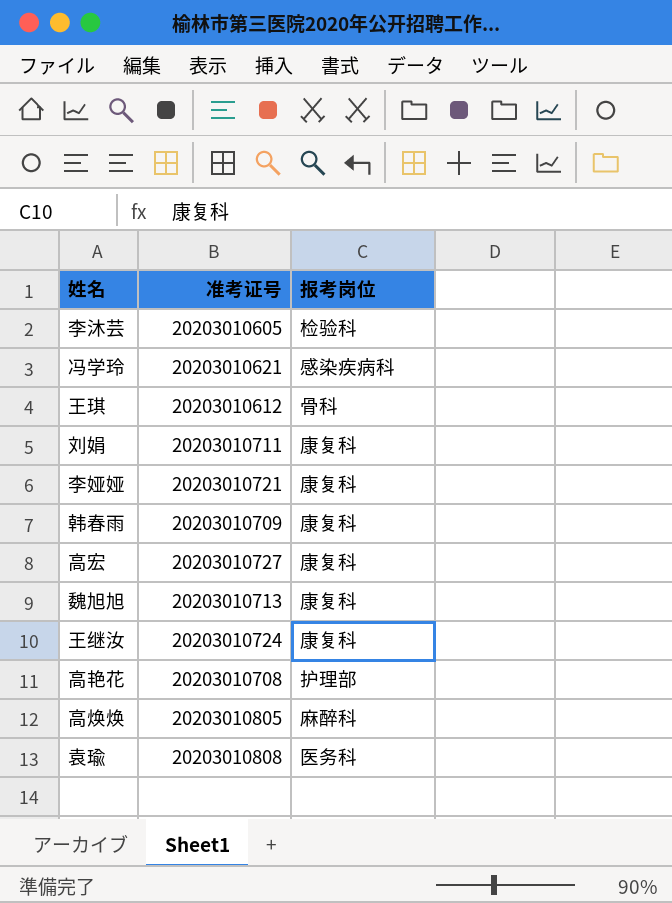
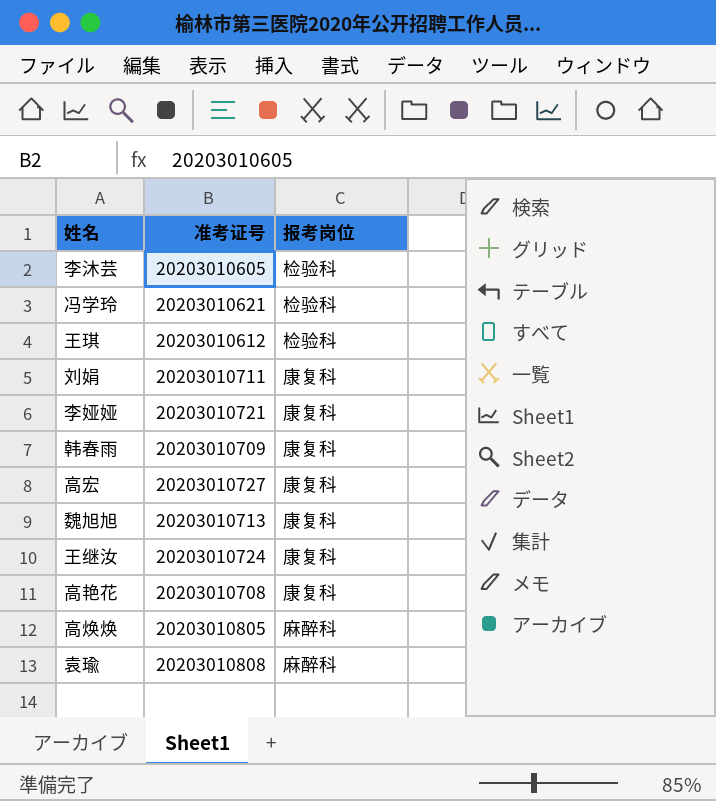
冯学玲 | 报考岗位: 感染疾病科 -> 检验科
王琪 | 报考岗位: 骨科 -> 检验科
高艳花 | 报考岗位: 护理部 -> 康复科
袁瑜 | 报考岗位: 医务科 -> 麻醉科

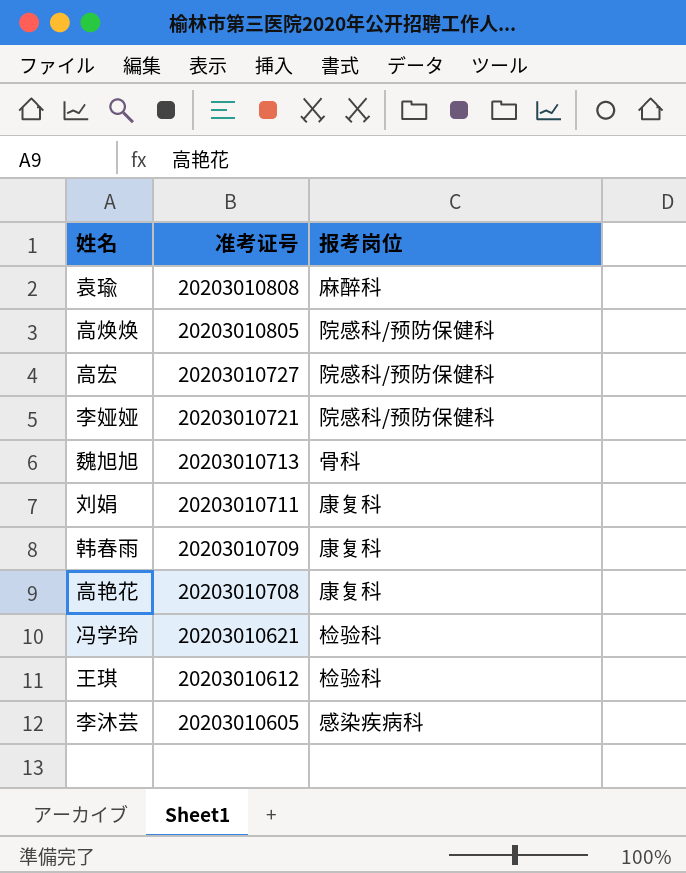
row order: none -> 准考证号 descending
row 王继汝: 20203010724 | 康复科 -> none
高焕焕 | 报考岗位: 麻醉科 -> 院感科/预防保健科
高宏 | 报考岗位: 康复科 -> 院感科/预防保健科
李娅娅 | 报考岗位: 康复科 -> 院感科/预防保健科
魏旭旭 | 报考岗位: 康复科 -> 骨科
李沐芸 | 报考岗位: 检验科 -> 感染疾病科

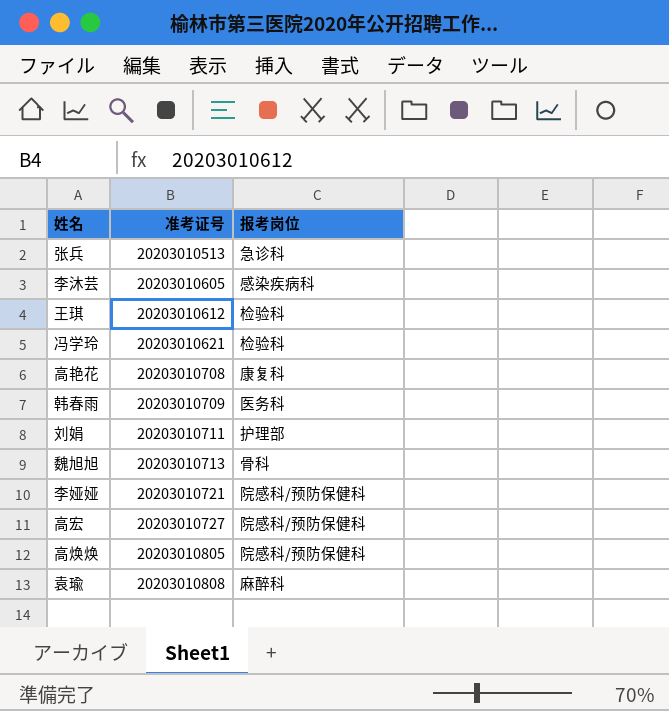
row order: 准考证号 descending -> 准考证号 ascending
row 张兵: none -> 20203010513 | 急诊科
韩春雨 | 报考岗位: 康复科 -> 医务科
刘娟 | 报考岗位: 康复科 -> 护理部

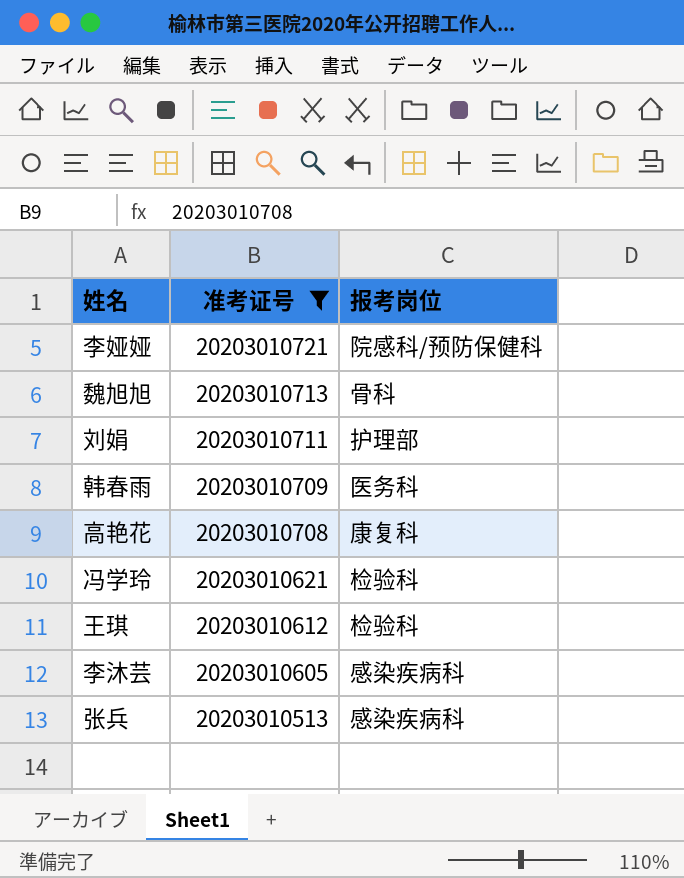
filter: none -> 准考证号 <= 20203010721
row order: 准考证号 ascending -> 准考证号 descending
张兵 | 报考岗位: 急诊科 -> 感染疾病科

